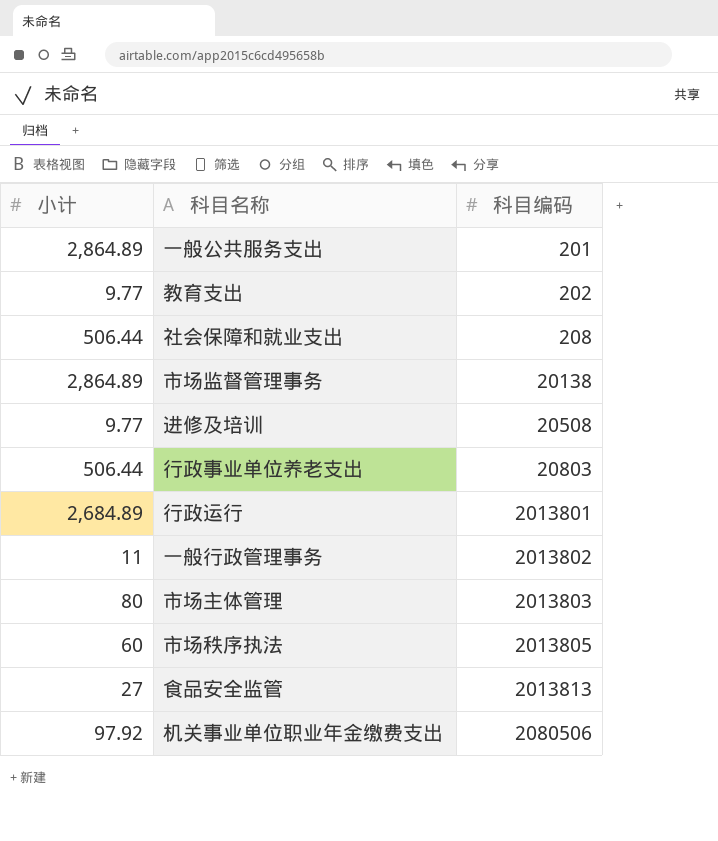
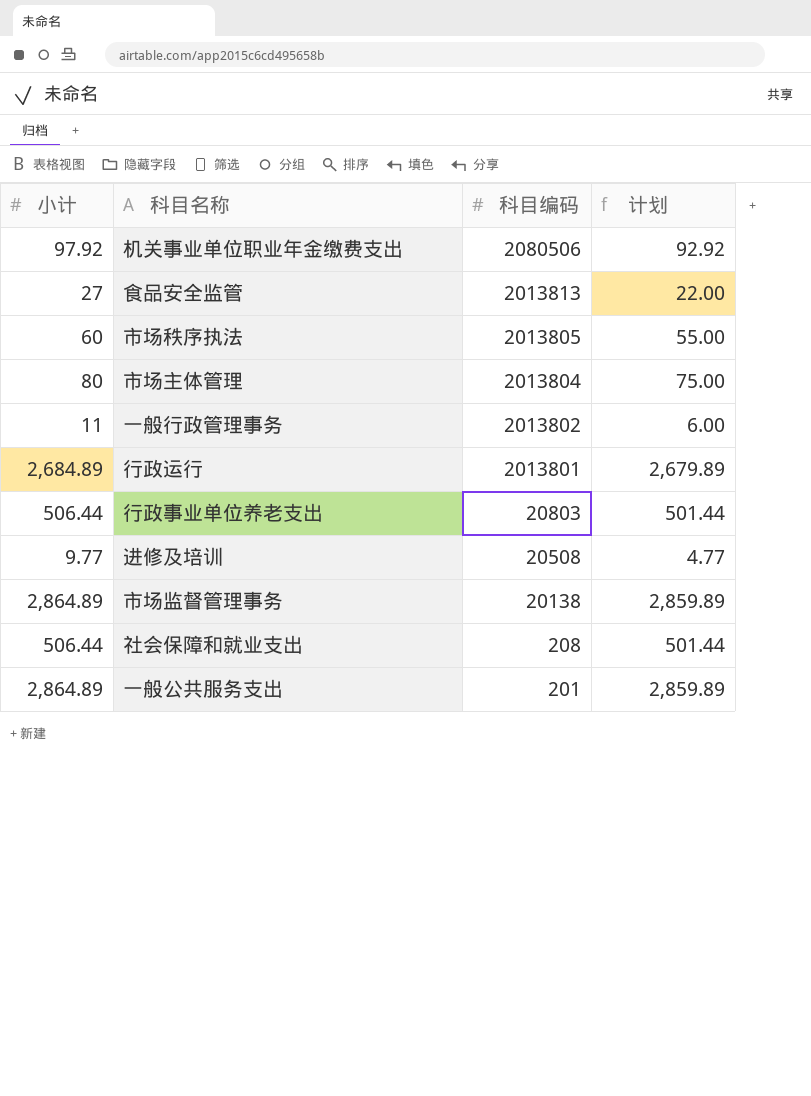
row order: 科目编码 ascending -> 科目编码 descending
column 计划 | formula: none -> [小计] - 5
row 教育支出: 9.77 | 202 -> none
市场主体管理 | 科目编码: 2013803 -> 2013804

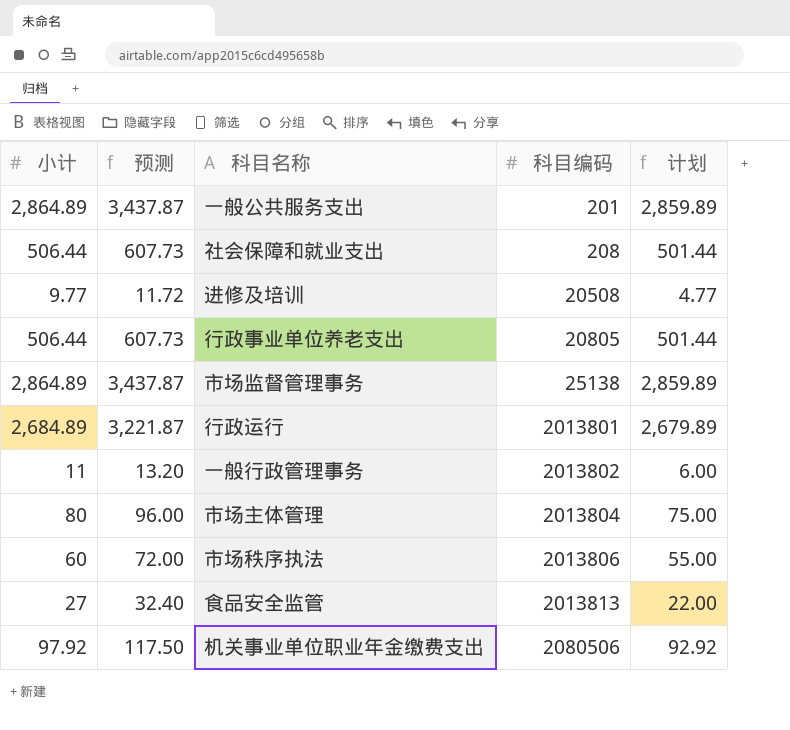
row order: 科目编码 descending -> 科目编码 ascending
column 预测 | formula: none -> [小计] * 1.2
行政事业单位养老支出 | 科目编码: 20803 -> 20805
市场监督管理事务 | 科目编码: 20138 -> 25138
市场秩序执法 | 科目编码: 2013805 -> 2013806

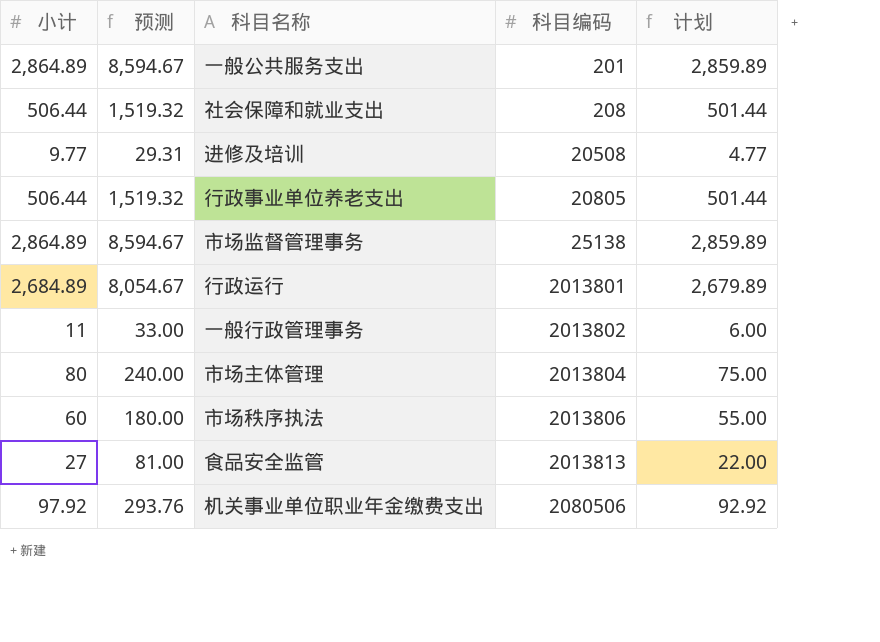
column 预测 | formula: [小计] * 1.2 -> [小计] * 3

